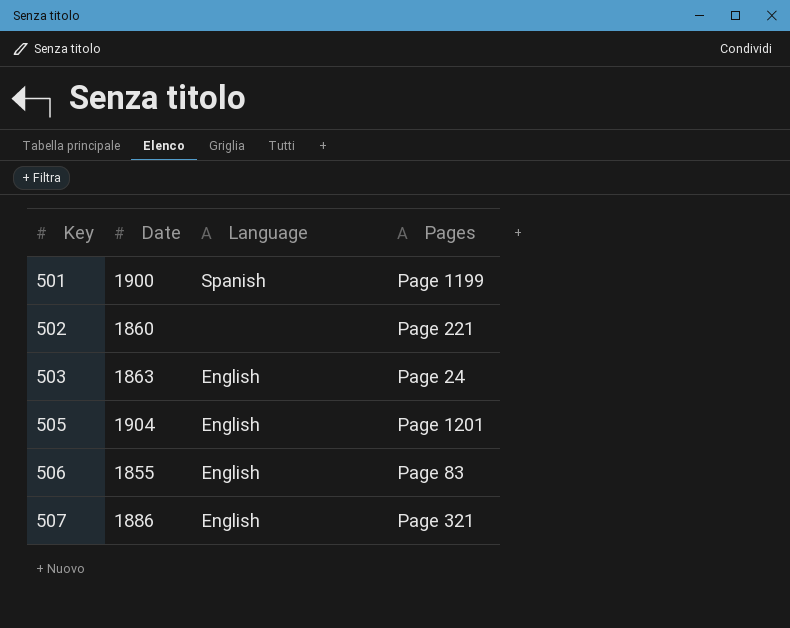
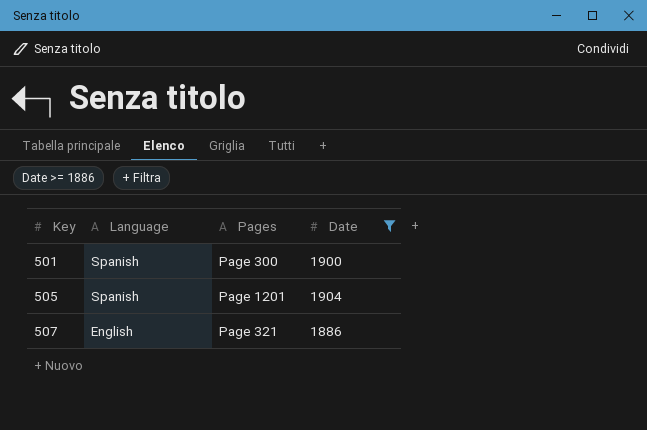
filter: none -> Date >= 1886
column Date | position: 2 -> 4
501 | Pages: Page 1199 -> Page 300
505 | Language: English -> Spanish

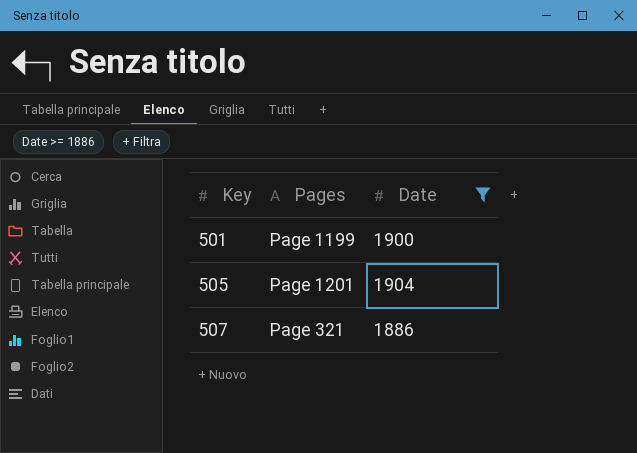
column Language | position: 2 -> none
501 | Pages: Page 300 -> Page 1199

